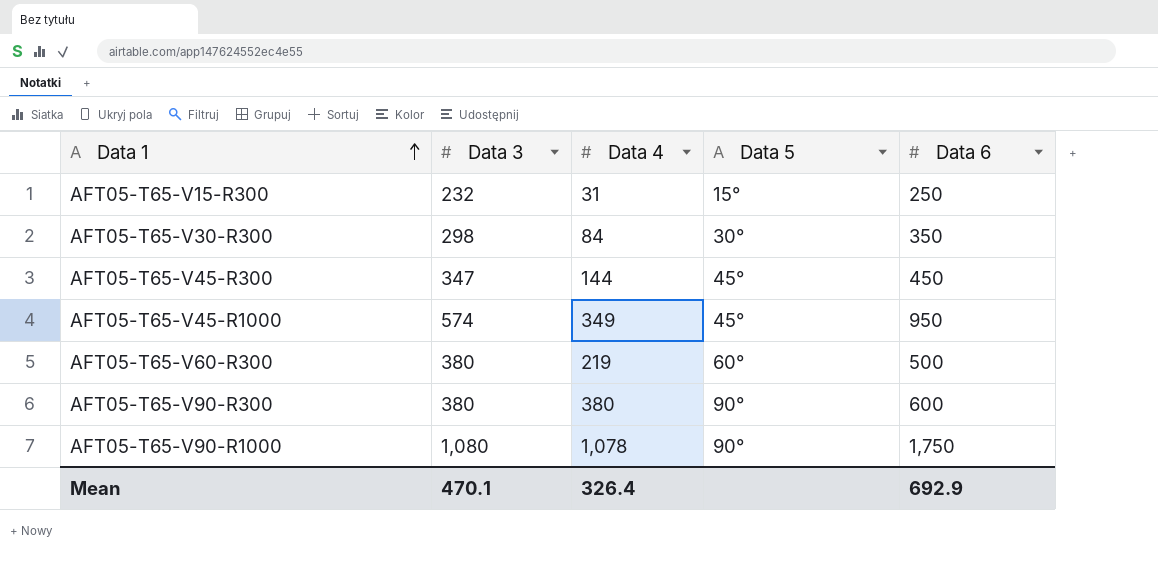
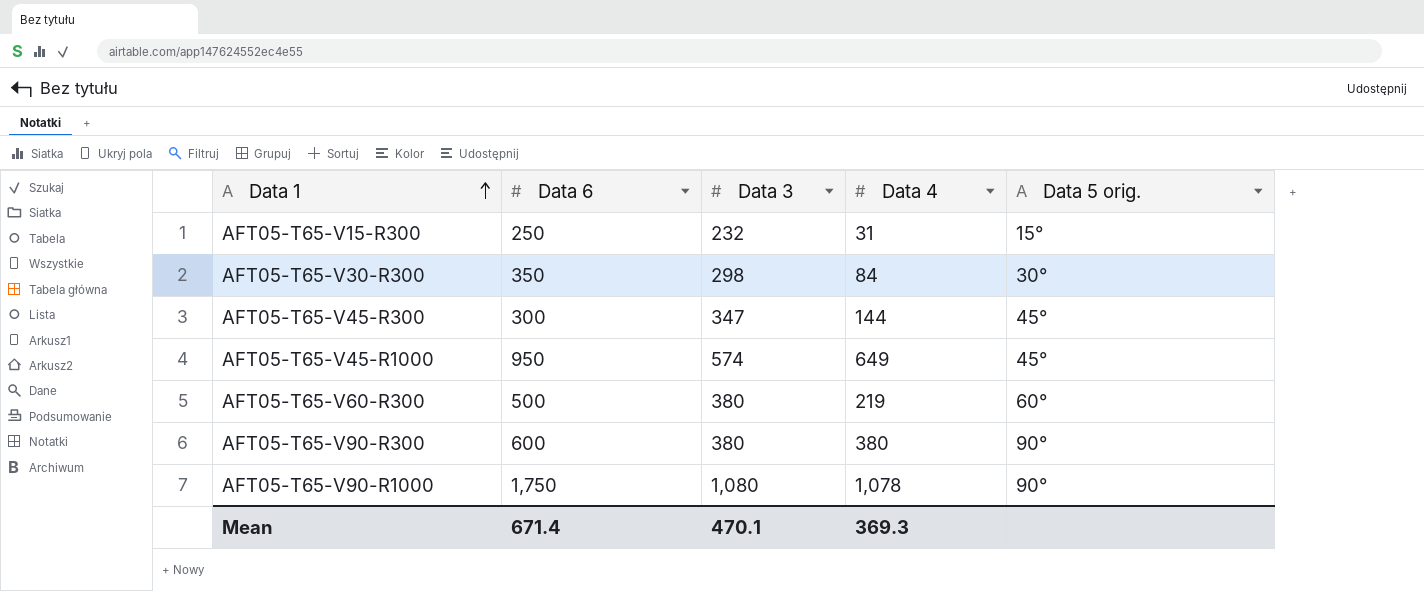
column Data 6 | position: 5 -> 2
column name: Data 5 -> Data 5 orig.
AFT05-T65-V45-R300 | Data 6: 450 -> 300
AFT05-T65-V45-R1000 | Data 4: 349 -> 649
Mean | Data 6: 692.9 -> 671.4
Mean | Data 4: 326.4 -> 369.3

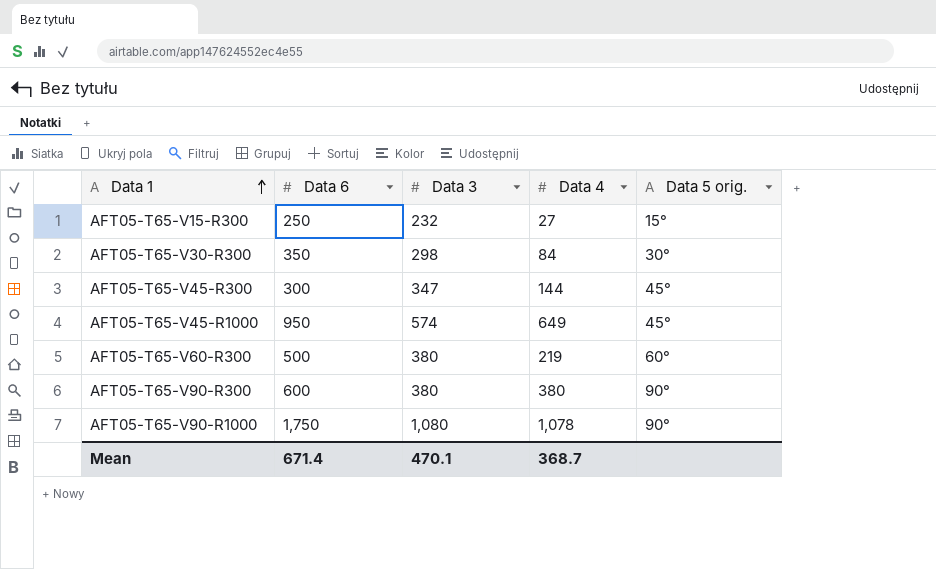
AFT05-T65-V15-R300 | Data 4: 31 -> 27
Mean | Data 4: 369.3 -> 368.7

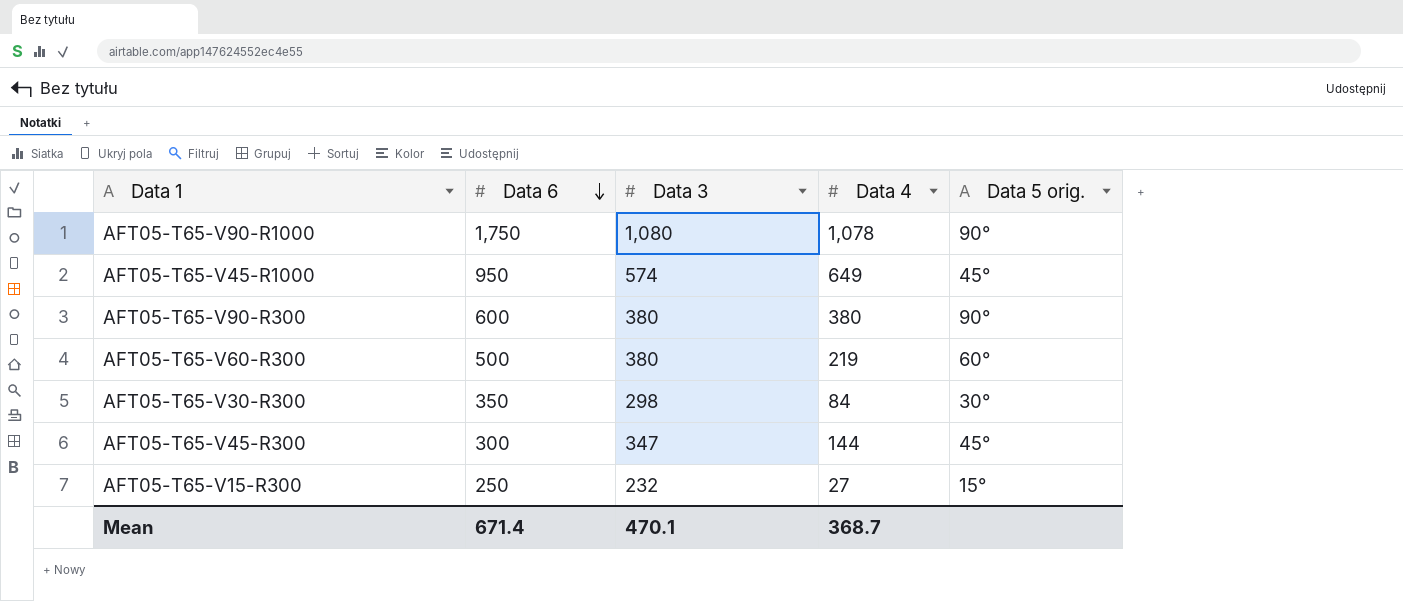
row order: Data 1 ascending -> Data 6 descending

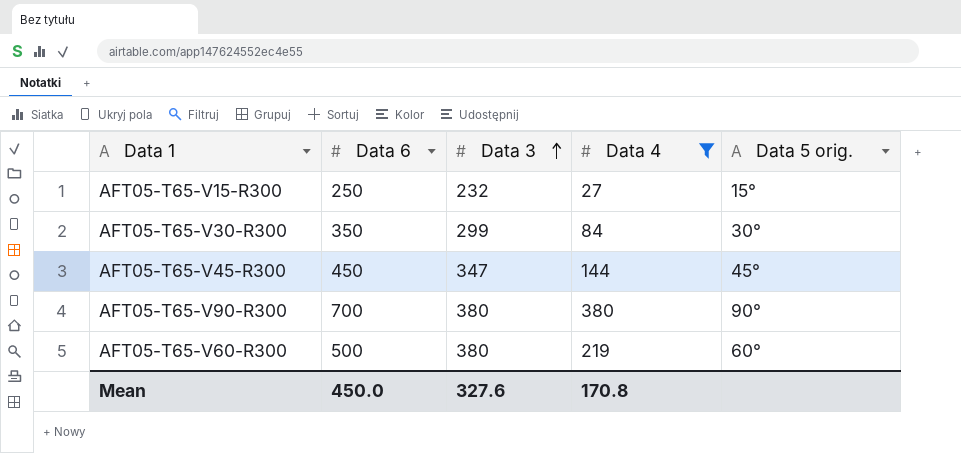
filter: none -> Data 4 <= 380
row order: Data 6 descending -> Data 3 ascending
AFT05-T65-V30-R300 | Data 3: 298 -> 299
AFT05-T65-V45-R300 | Data 6: 300 -> 450
AFT05-T65-V90-R300 | Data 6: 600 -> 700
Mean | Data 6: 671.4 -> 450.0
Mean | Data 3: 470.1 -> 327.6
Mean | Data 4: 368.7 -> 170.8

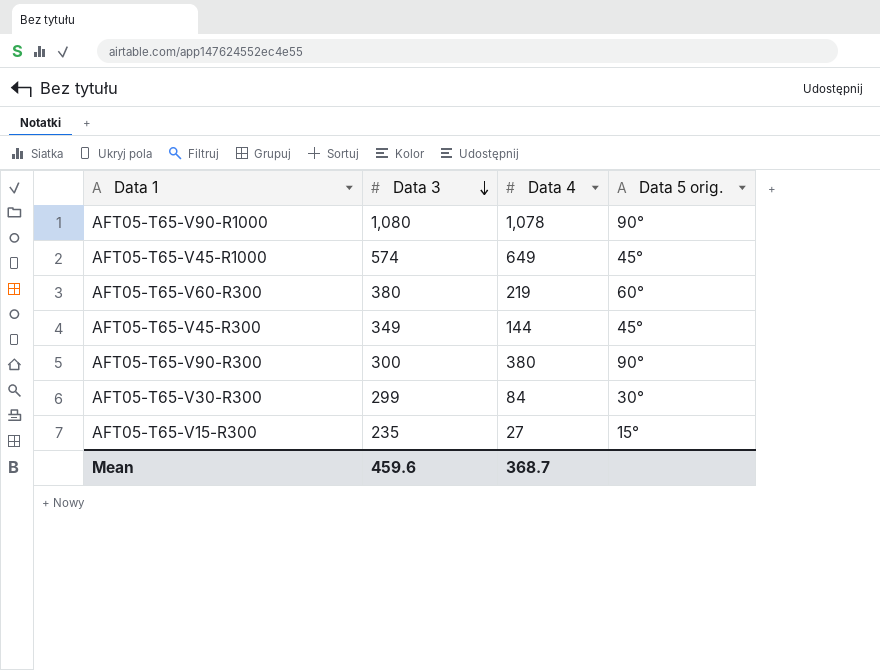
filter: Data 4 <= 380 -> none
row order: Data 3 ascending -> Data 3 descending
column Data 6 | position: 2 -> none
AFT05-T65-V45-R300 | Data 3: 347 -> 349
AFT05-T65-V90-R300 | Data 3: 380 -> 300
AFT05-T65-V15-R300 | Data 3: 232 -> 235
Mean | Data 3: 327.6 -> 459.6
Mean | Data 4: 170.8 -> 368.7

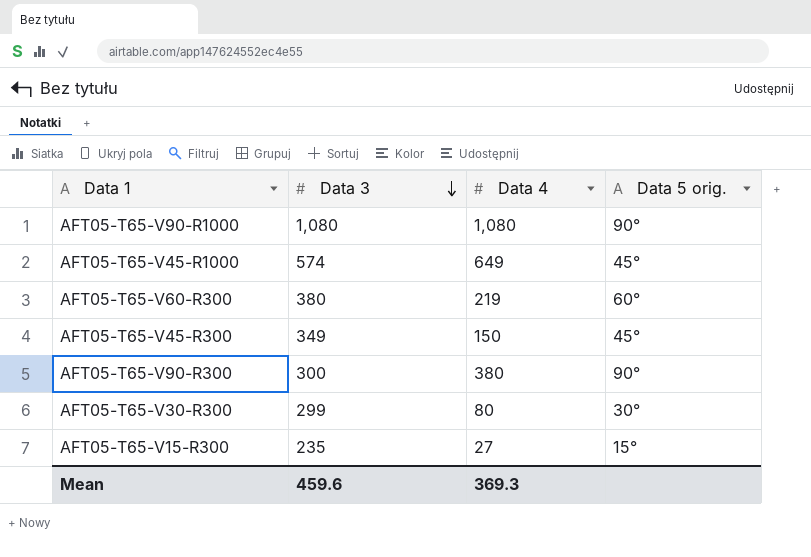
AFT05-T65-V90-R1000 | Data 4: 1,078 -> 1,080
AFT05-T65-V45-R300 | Data 4: 144 -> 150
AFT05-T65-V30-R300 | Data 4: 84 -> 80
Mean | Data 4: 368.7 -> 369.3

